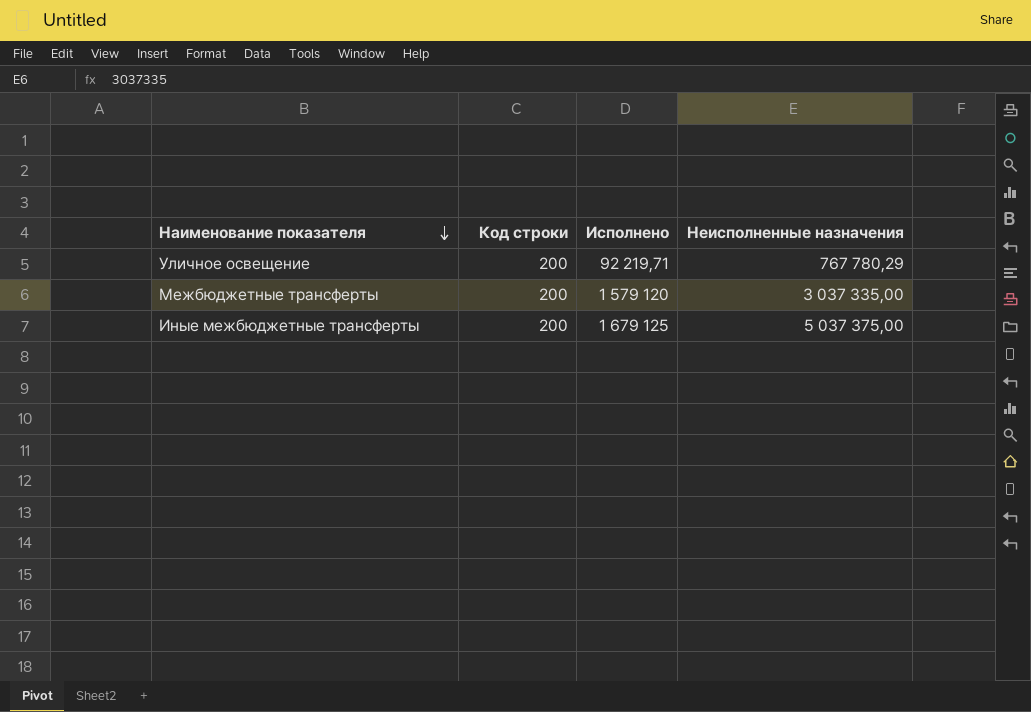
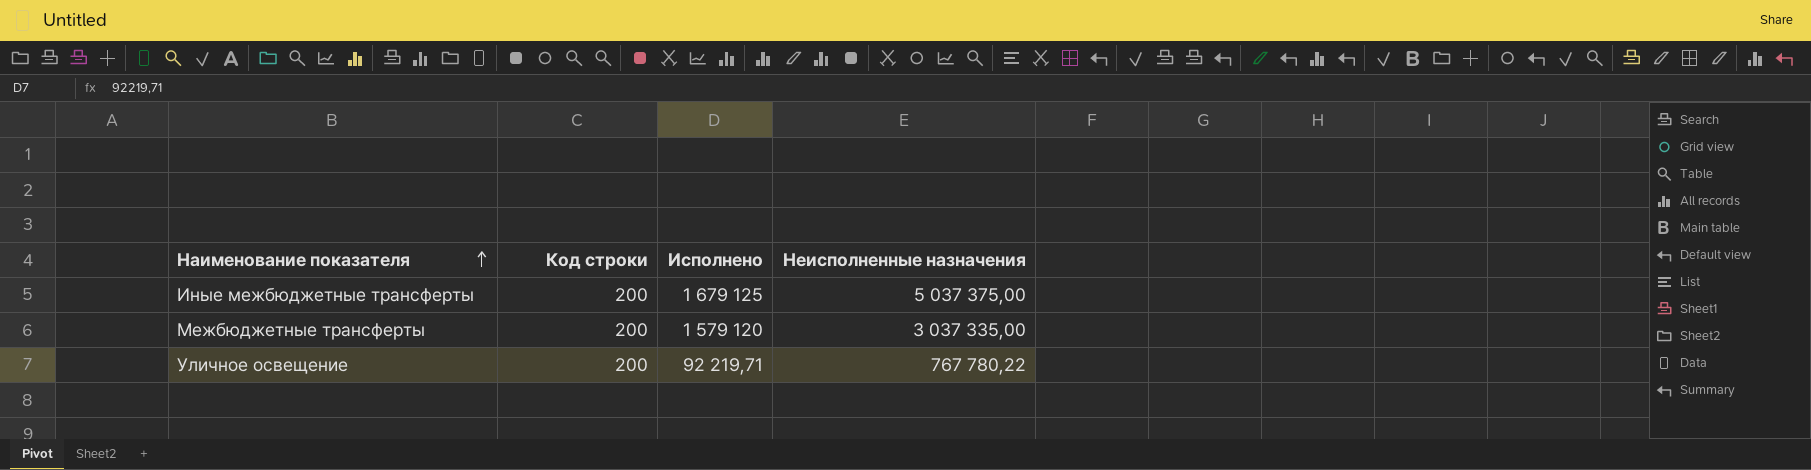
row order: Наименование показателя descending -> Наименование показателя ascending
Уличное освещение | Неисполненные назначения: 767 780,29 -> 767 780,22

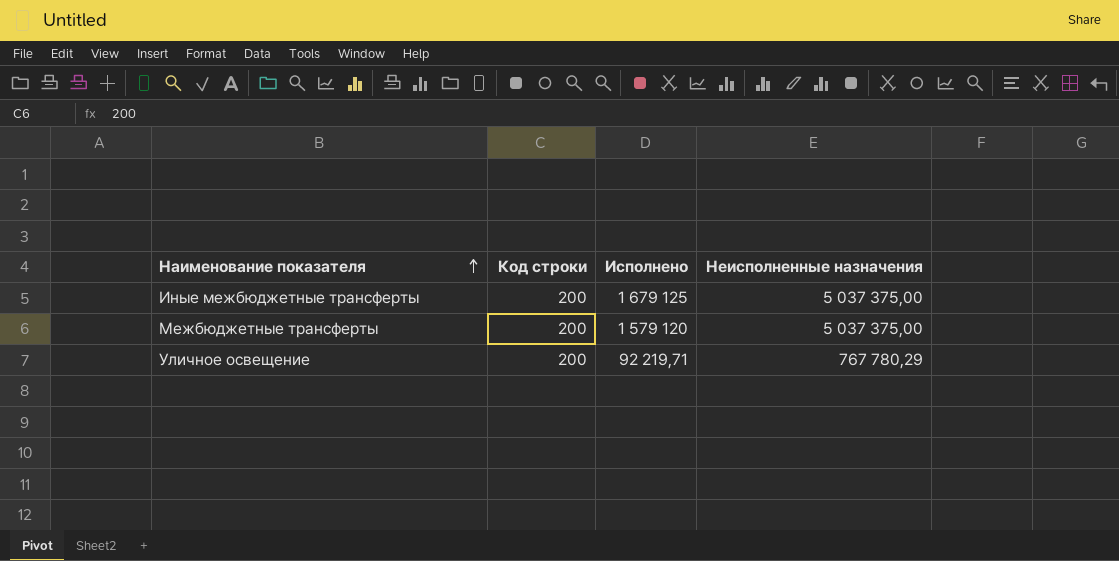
Межбюджетные трансферты | Неисполненные назначения: 3 037 335,00 -> 5 037 375,00
Уличное освещение | Неисполненные назначения: 767 780,22 -> 767 780,29

